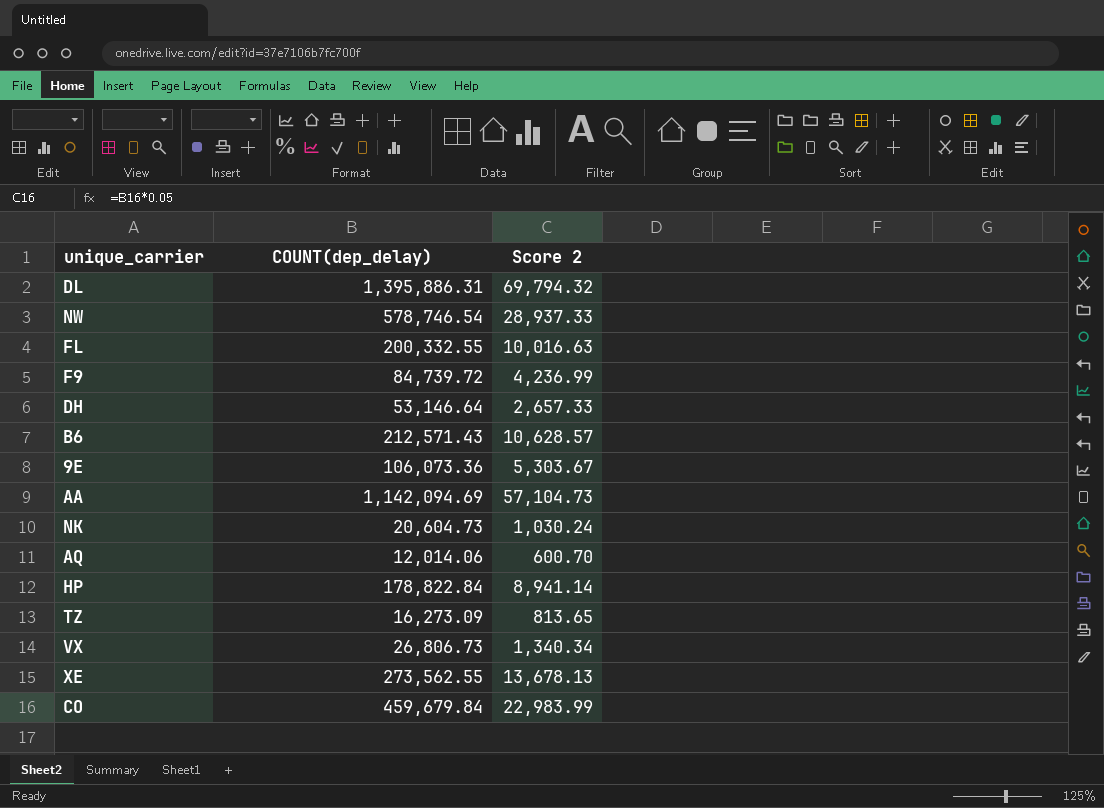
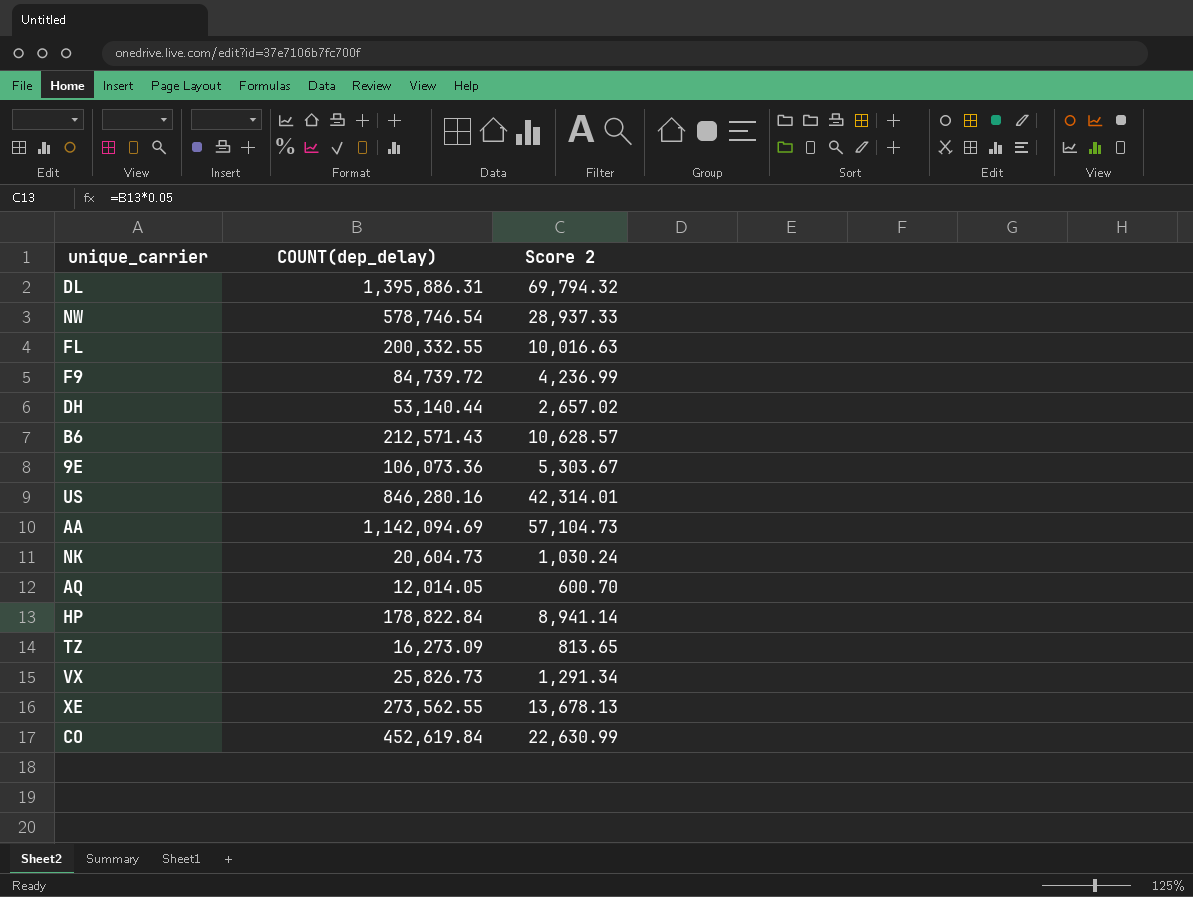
DH | COUNT(dep_delay): 53,146.64 -> 53,140.44
DH | Score 2: 2,657.33 -> 2,657.02
row US: none -> 846,280.16 | 42,314.01
AQ | COUNT(dep_delay): 12,014.06 -> 12,014.05
VX | COUNT(dep_delay): 26,806.73 -> 25,826.73
VX | Score 2: 1,340.34 -> 1,291.34
CO | COUNT(dep_delay): 459,679.84 -> 452,619.84
CO | Score 2: 22,983.99 -> 22,630.99

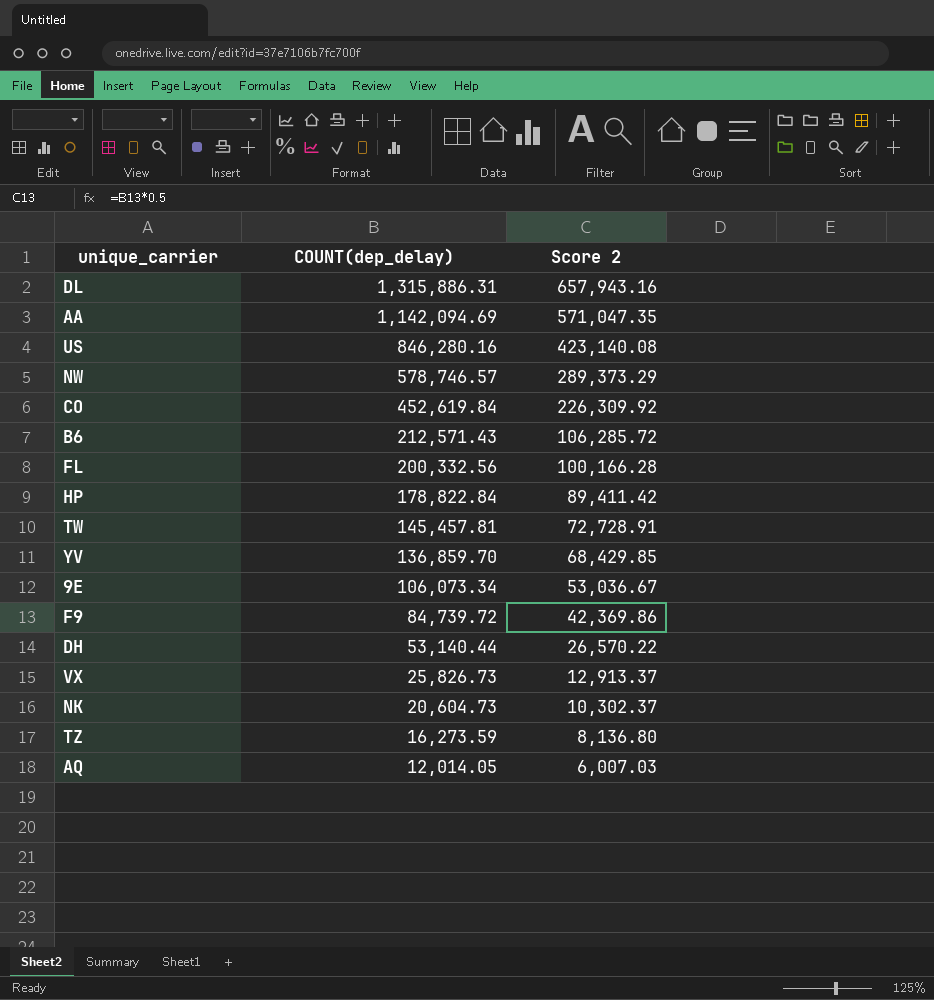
row order: none -> COUNT(dep_delay) descending
column Score 2 | formula: [COUNT(dep_delay)] * 0.05 -> [COUNT(dep_delay)] * 0.5
row XE: 273,562.55 | 13,678.13 -> none
DL | COUNT(dep_delay): 1,395,886.31 -> 1,315,886.31
NW | COUNT(dep_delay): 578,746.54 -> 578,746.57
FL | COUNT(dep_delay): 200,332.55 -> 200,332.56
row TW: none -> 145,457.81 | 72,728.91
row YV: none -> 136,859.70 | 68,429.85
9E | COUNT(dep_delay): 106,073.36 -> 106,073.34
TZ | COUNT(dep_delay): 16,273.09 -> 16,273.59

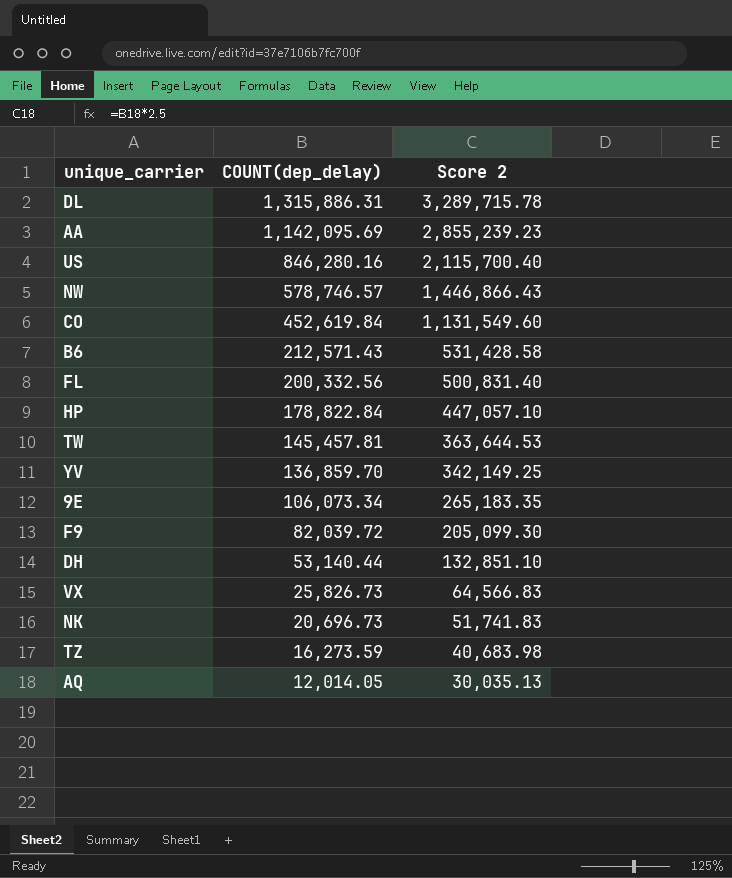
column Score 2 | formula: [COUNT(dep_delay)] * 0.5 -> [COUNT(dep_delay)] * 2.5
AA | COUNT(dep_delay): 1,142,094.69 -> 1,142,095.69
F9 | COUNT(dep_delay): 84,739.72 -> 82,039.72
NK | COUNT(dep_delay): 20,604.73 -> 20,696.73

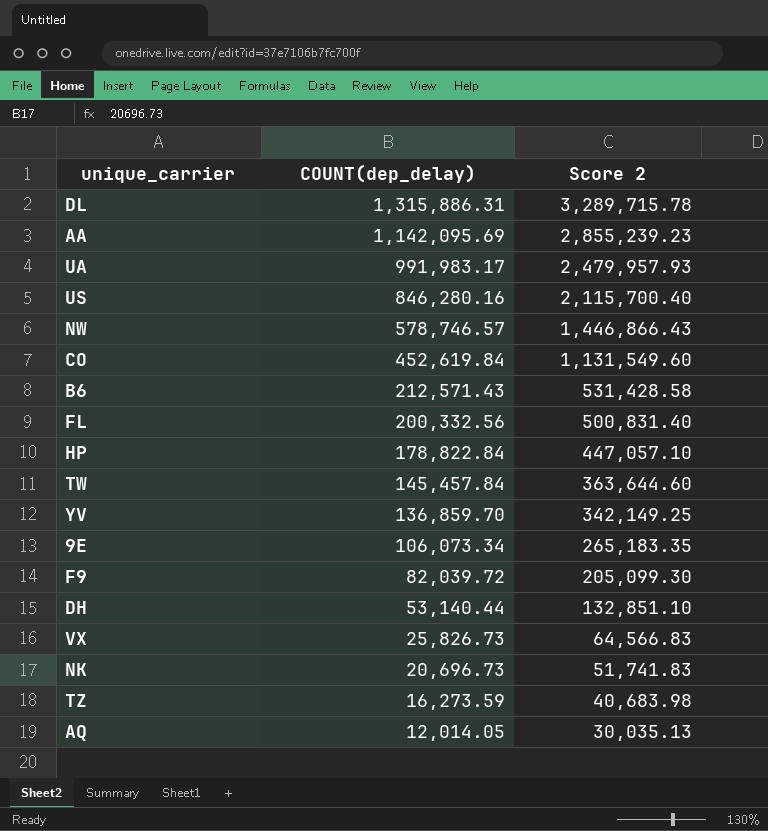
row UA: none -> 991,983.17 | 2,479,957.93
TW | COUNT(dep_delay): 145,457.81 -> 145,457.84
TW | Score 2: 363,644.53 -> 363,644.60

